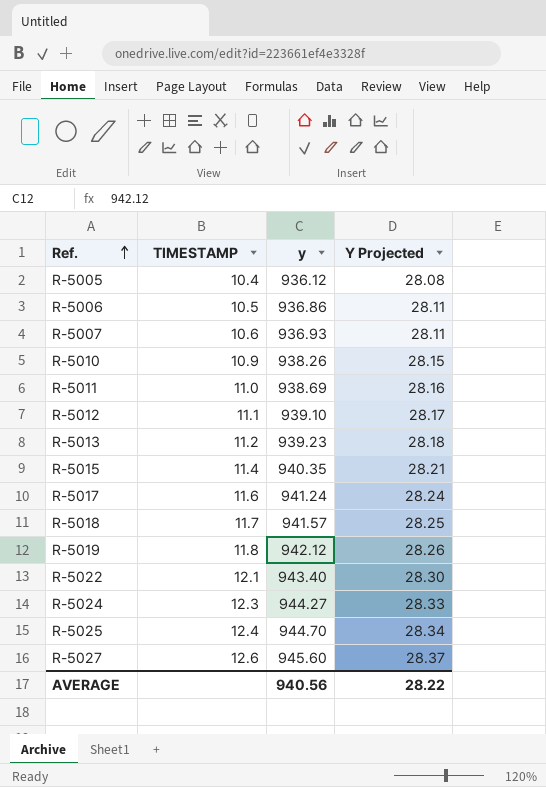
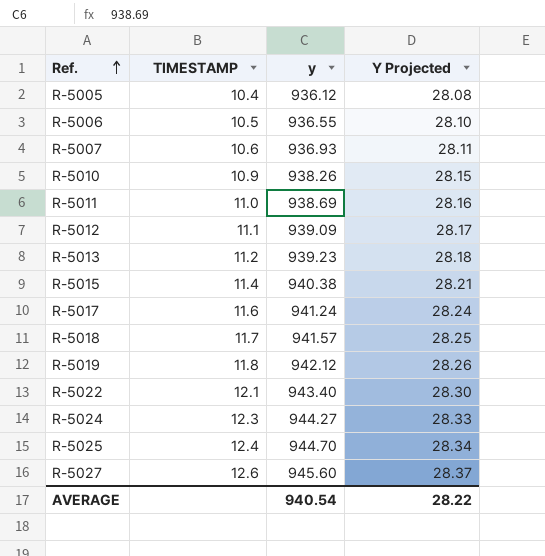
R-5006 | y: 936.86 -> 936.55
R-5006 | Y Projected: 28.11 -> 28.10
R-5012 | y: 939.10 -> 939.09
R-5015 | y: 940.35 -> 940.38
AVERAGE | y: 940.56 -> 940.54

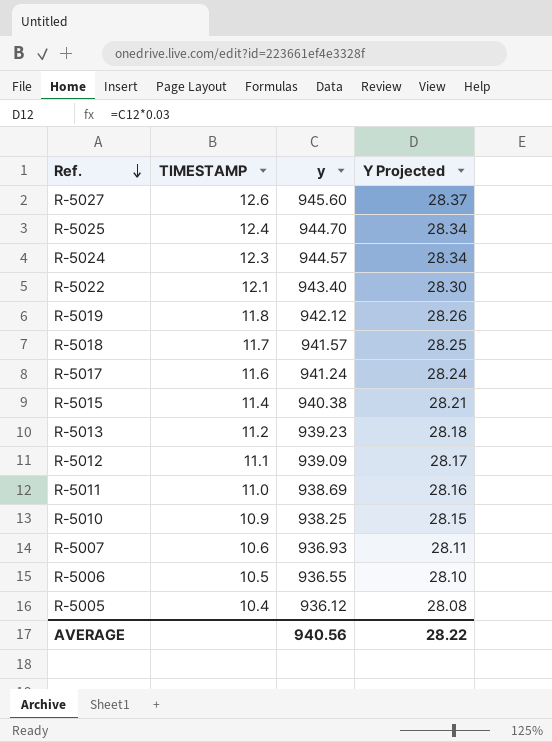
row order: Ref. ascending -> Ref. descending
R-5024 | y: 944.27 -> 944.57
R-5024 | Y Projected: 28.33 -> 28.34
R-5010 | y: 938.26 -> 938.25
AVERAGE | y: 940.54 -> 940.56

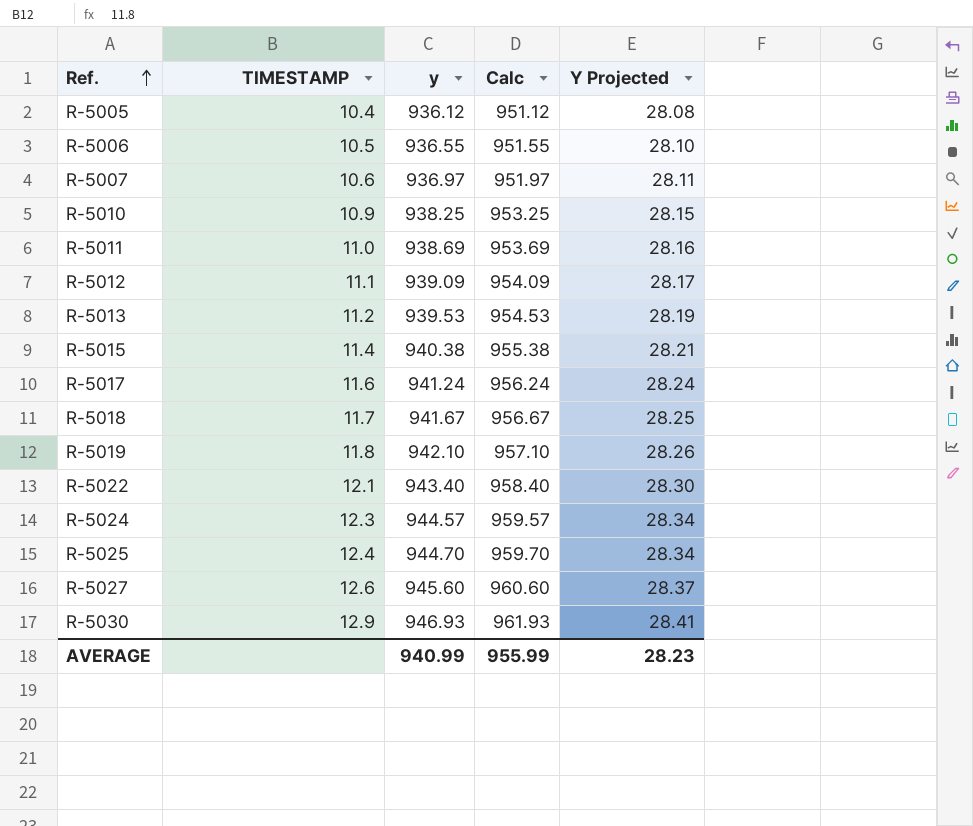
row order: Ref. descending -> Ref. ascending
column Calc | formula: none -> [y] + 15
R-5007 | y: 936.93 -> 936.97
R-5013 | y: 939.23 -> 939.53
R-5013 | Y Projected: 28.18 -> 28.19
R-5018 | y: 941.57 -> 941.67
R-5019 | y: 942.12 -> 942.10
row R-5030: none -> 12.9 | 946.93 | 961.93 | 28.41
AVERAGE | y: 940.56 -> 940.99
AVERAGE | Y Projected: 28.22 -> 28.23

